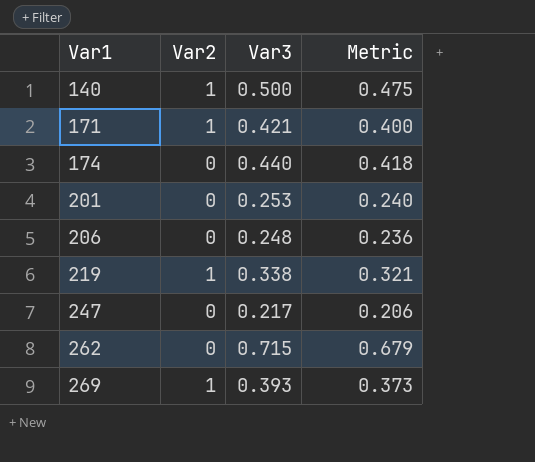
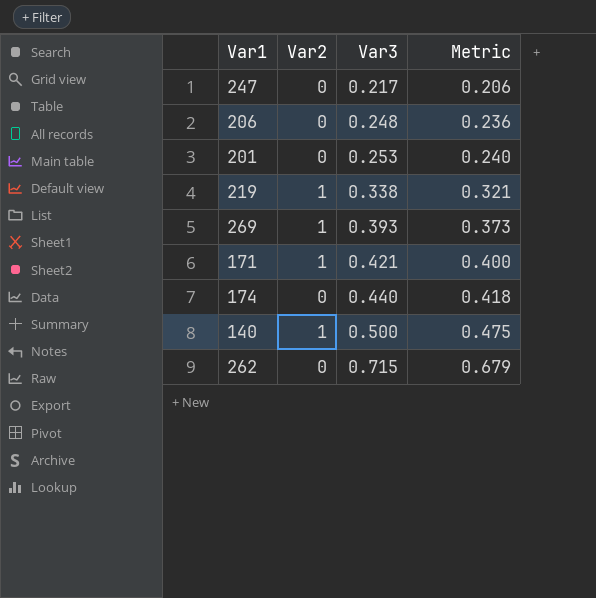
row order: Var1 ascending -> Var3 ascending

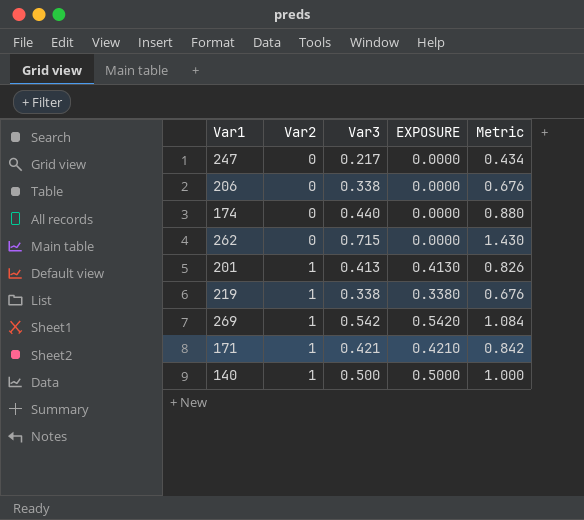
row order: Var3 ascending -> Var2 ascending
column EXPOSURE | formula: none -> [Var2] * [Var3]
column Metric | formula: [Var3] * 0.95 -> [Var3] * 2
206 | Var3: 0.248 -> 0.338
201 | Var2: 0 -> 1
201 | Var3: 0.253 -> 0.413
269 | Var3: 0.393 -> 0.542

